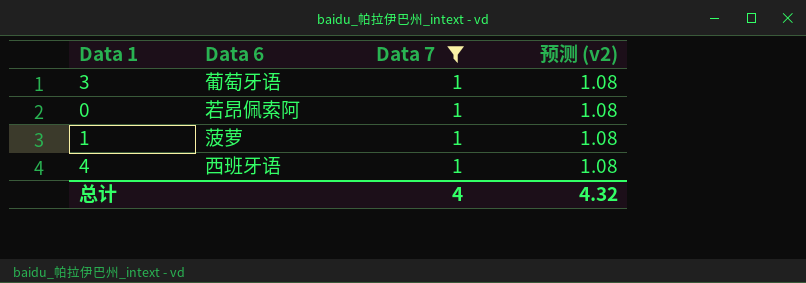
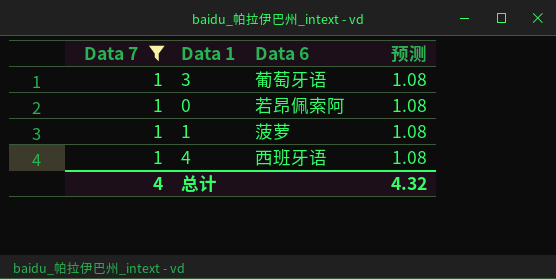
column Data 7 | position: 3 -> 1
column name: 预测 (v2) -> 预测

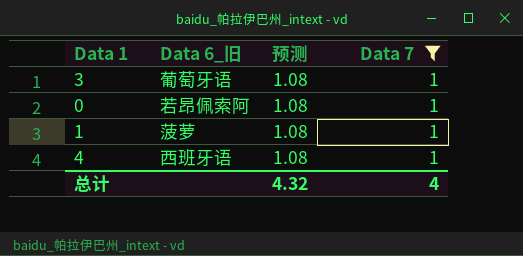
column name: Data 6 -> Data 6_旧
column Data 7 | position: 1 -> 4

